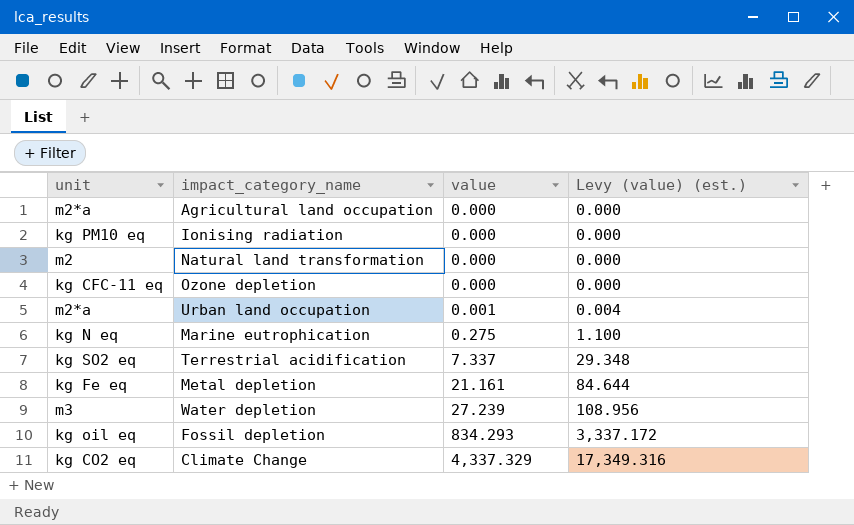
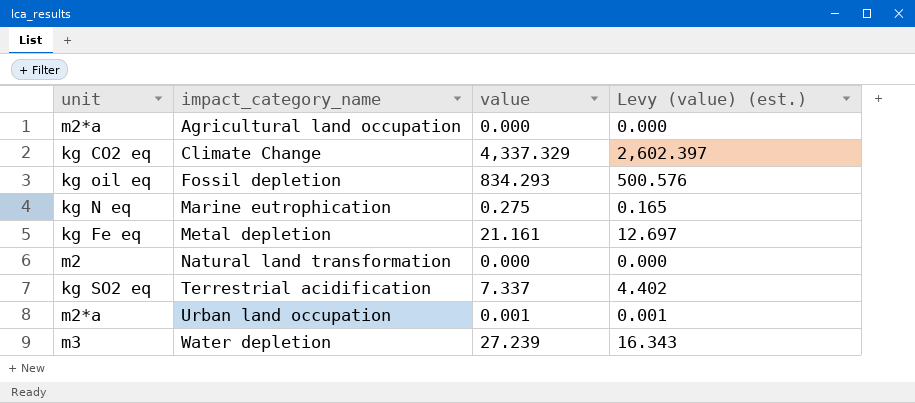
row order: value ascending -> impact_category_name ascending
column Levy (value) (est.) | formula: [value] * 4 -> [value] * 0.6
row Ionising radiation: kg PM10 eq | 0.000 | 0.000 -> none
row Ozone depletion: kg CFC-11 eq | 0.000 | 0.000 -> none

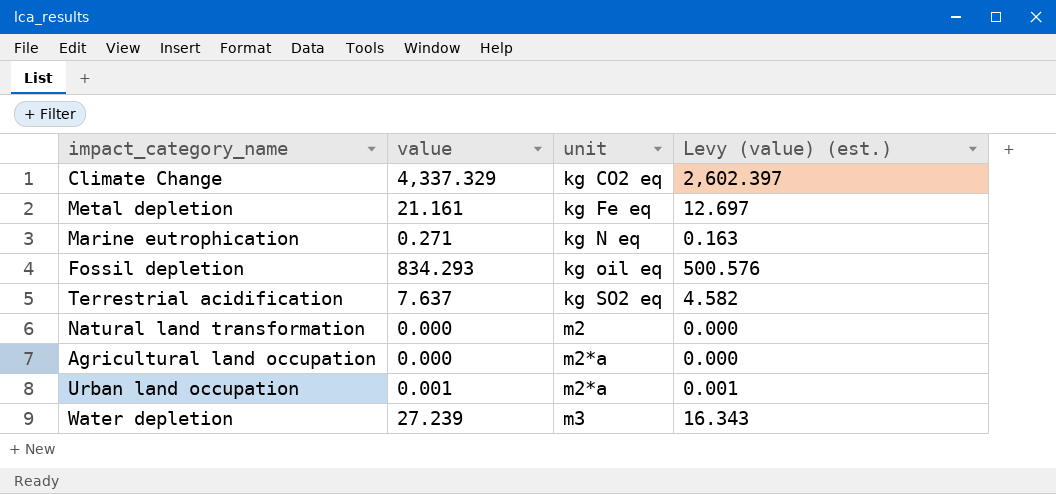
row order: impact_category_name ascending -> unit ascending
column unit | position: 1 -> 3
Marine eutrophication | value: 0.275 -> 0.271
Marine eutrophication | Levy (value) (est.): 0.165 -> 0.163
Terrestrial acidification | value: 7.337 -> 7.637
Terrestrial acidification | Levy (value) (est.): 4.402 -> 4.582

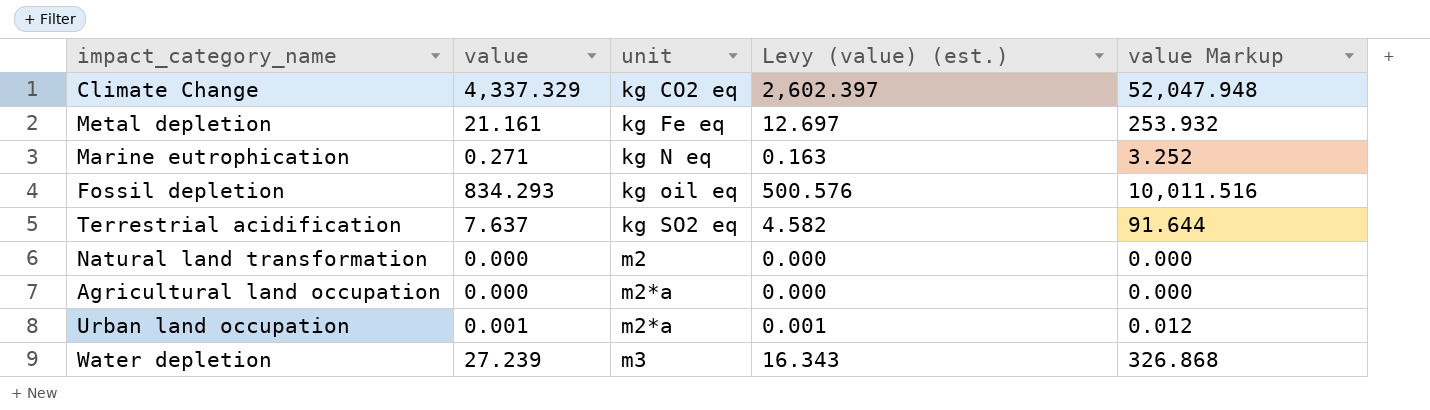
column value Markup | formula: none -> [value] * 12

